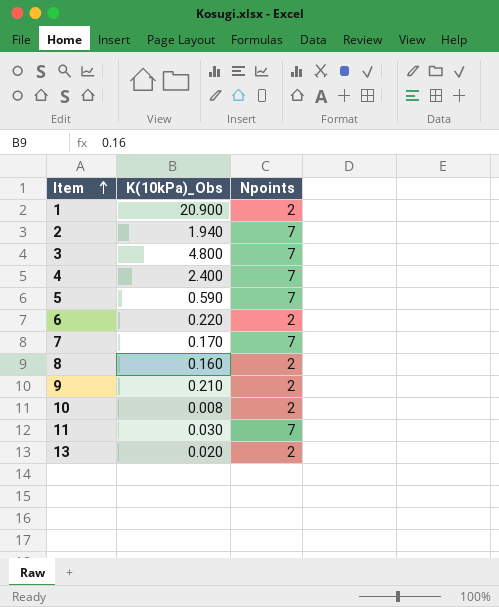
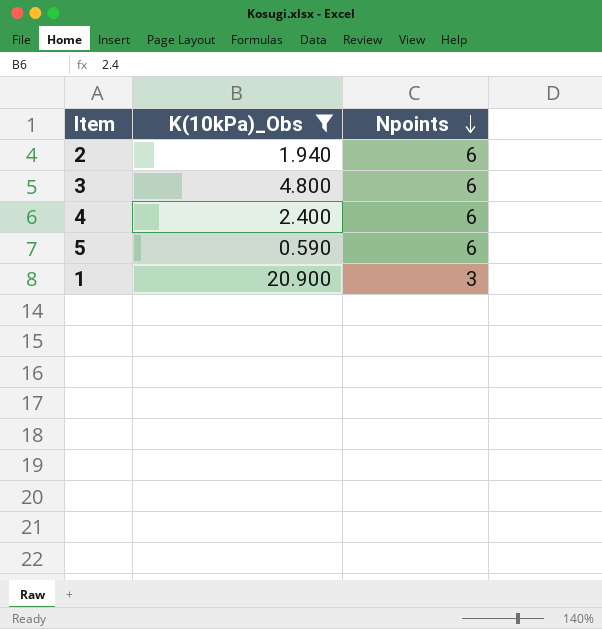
filter: none -> K(10kPa)_Obs >= 0.590
row order: Item ascending -> Npoints descending
2 | Npoints: 7 -> 6
3 | Npoints: 7 -> 6
4 | Npoints: 7 -> 6
5 | Npoints: 7 -> 6
1 | Npoints: 2 -> 3

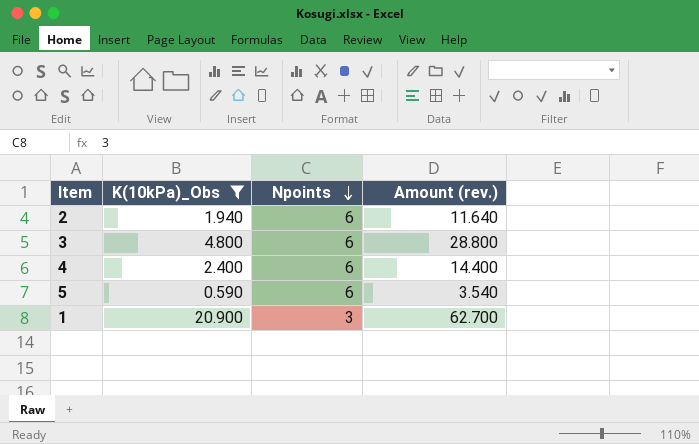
column Amount (rev.) | formula: none -> [K(10kPa)_Obs] * [Npoints]

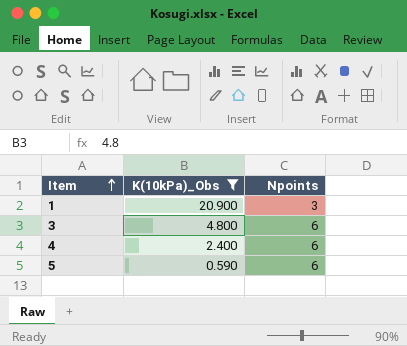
row order: Npoints descending -> Item ascending
column Amount (rev.) | formula: [K(10kPa)_Obs] * [Npoints] -> none
row 2: 1.940 | 6 | 11.640 -> none

